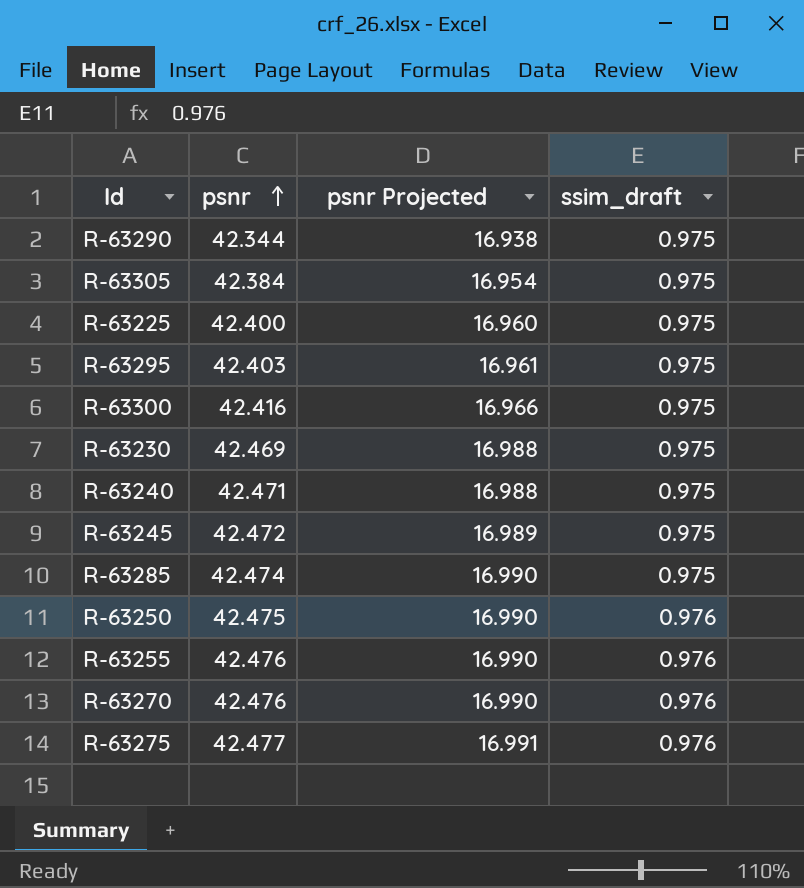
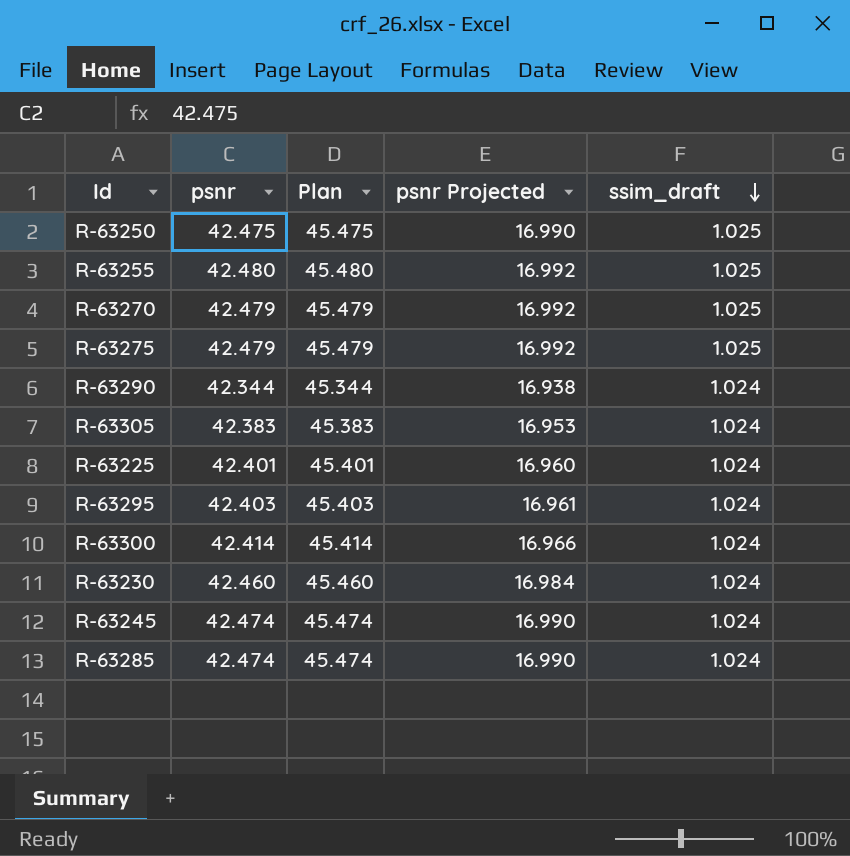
row order: psnr ascending -> ssim_draft descending
column Plan | formula: none -> [psnr] + 3
row R-63240: 42.471 | 16.988 | 0.975 -> none
R-63250 | ssim_draft: 0.976 -> 1.025
R-63255 | psnr: 42.476 -> 42.480
R-63255 | psnr Projected: 16.990 -> 16.992
R-63255 | ssim_draft: 0.976 -> 1.025
R-63270 | psnr: 42.476 -> 42.479
R-63270 | psnr Projected: 16.990 -> 16.992
R-63270 | ssim_draft: 0.976 -> 1.025
R-63275 | psnr: 42.477 -> 42.479
R-63275 | psnr Projected: 16.991 -> 16.992
R-63275 | ssim_draft: 0.976 -> 1.025
R-63290 | ssim_draft: 0.975 -> 1.024
R-63305 | psnr: 42.384 -> 42.383
R-63305 | psnr Projected: 16.954 -> 16.953
R-63305 | ssim_draft: 0.975 -> 1.024
R-63225 | psnr: 42.400 -> 42.401
R-63225 | ssim_draft: 0.975 -> 1.024
R-63295 | ssim_draft: 0.975 -> 1.024
R-63300 | psnr: 42.416 -> 42.414
R-63300 | ssim_draft: 0.975 -> 1.024
R-63230 | psnr: 42.469 -> 42.460
R-63230 | psnr Projected: 16.988 -> 16.984
R-63230 | ssim_draft: 0.975 -> 1.024
R-63245 | psnr: 42.472 -> 42.474
R-63245 | psnr Projected: 16.989 -> 16.990
R-63245 | ssim_draft: 0.975 -> 1.024
R-63285 | ssim_draft: 0.975 -> 1.024

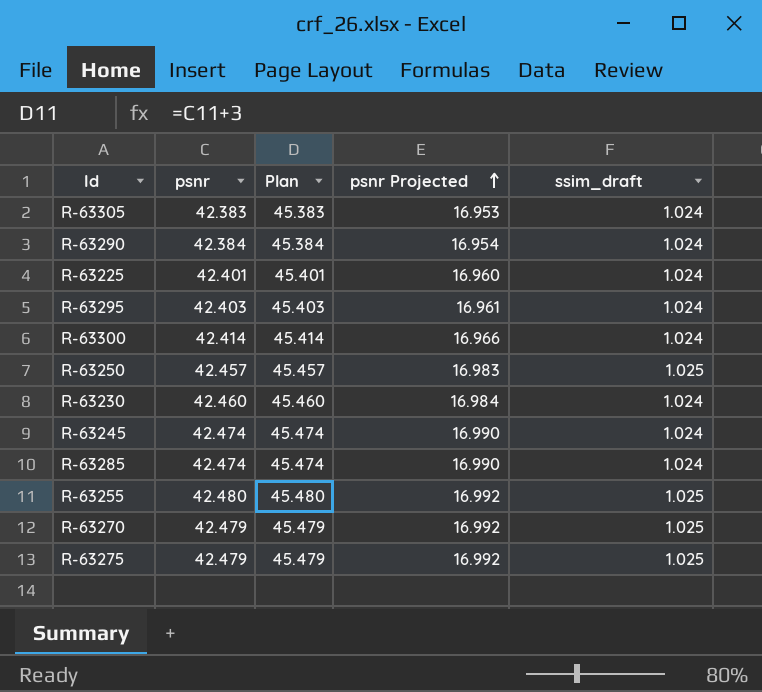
row order: ssim_draft descending -> psnr Projected ascending
R-63290 | psnr: 42.344 -> 42.384
R-63290 | Plan: 45.344 -> 45.384
R-63290 | psnr Projected: 16.938 -> 16.954
R-63250 | psnr: 42.475 -> 42.457
R-63250 | Plan: 45.475 -> 45.457
R-63250 | psnr Projected: 16.990 -> 16.983

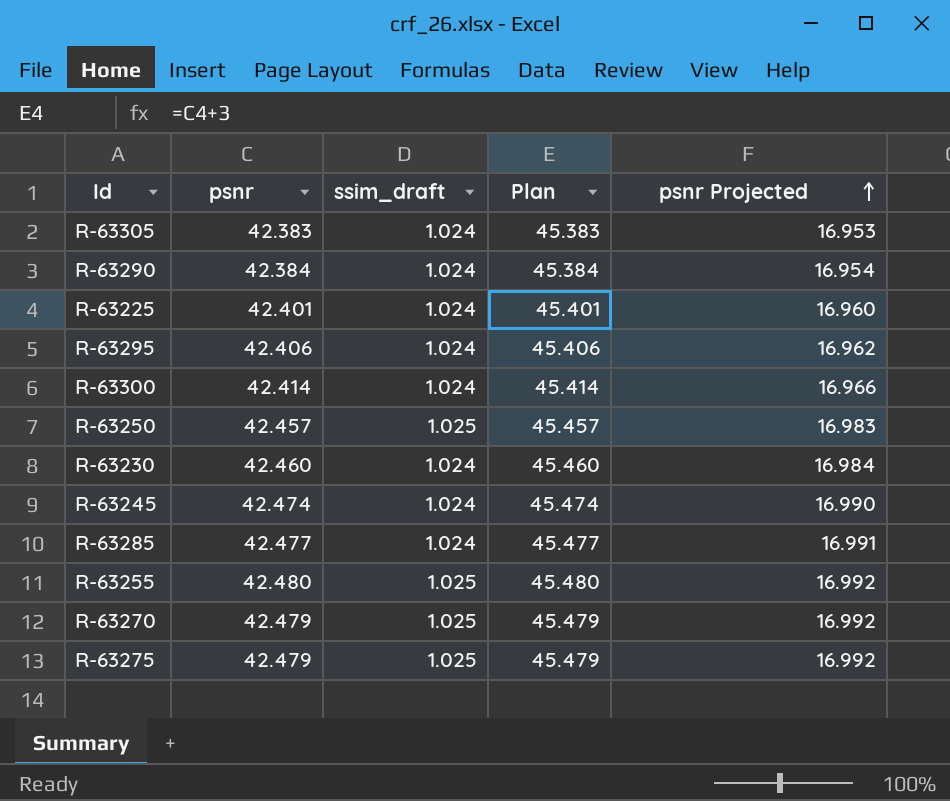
column ssim_draft | position: 5 -> 3
R-63295 | psnr: 42.403 -> 42.406
R-63295 | Plan: 45.403 -> 45.406
R-63295 | psnr Projected: 16.961 -> 16.962
R-63285 | psnr: 42.474 -> 42.477
R-63285 | Plan: 45.474 -> 45.477
R-63285 | psnr Projected: 16.990 -> 16.991

